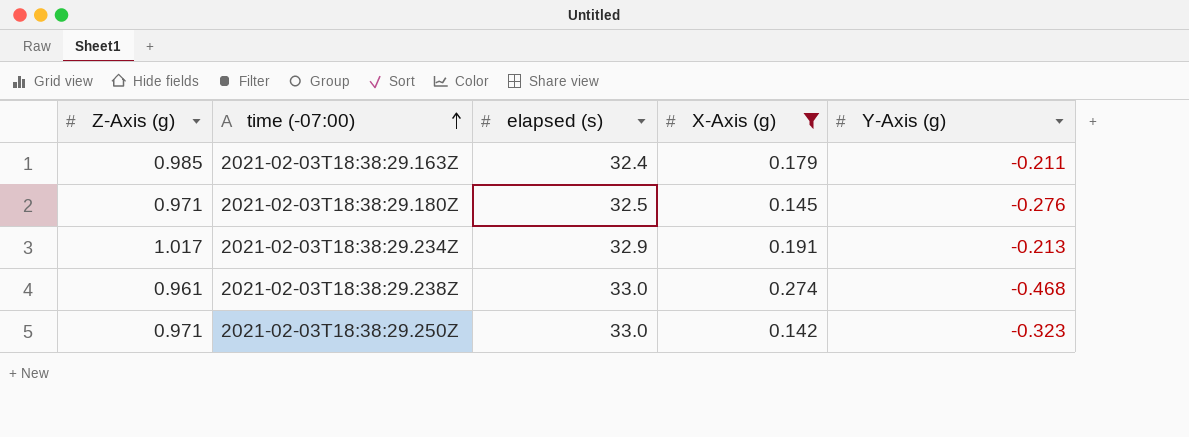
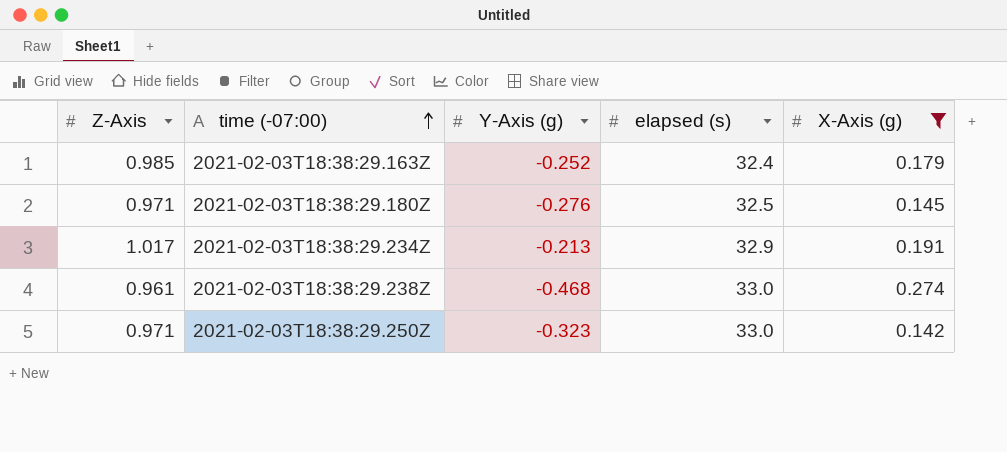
column name: Z-Axis (g) -> Z-Axis
column Y-Axis (g) | position: 5 -> 3
2021-02-03T18:38:29.163Z | Y-Axis (g): -0.211 -> -0.252

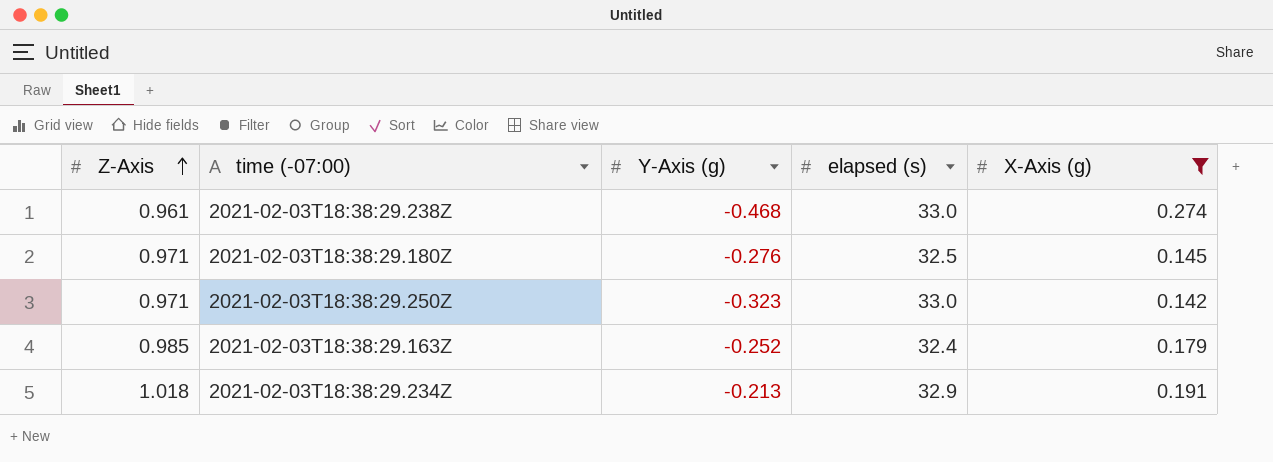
row order: time (-07:00) ascending -> Z-Axis ascending
2021-02-03T18:38:29.234Z | Z-Axis: 1.017 -> 1.018

